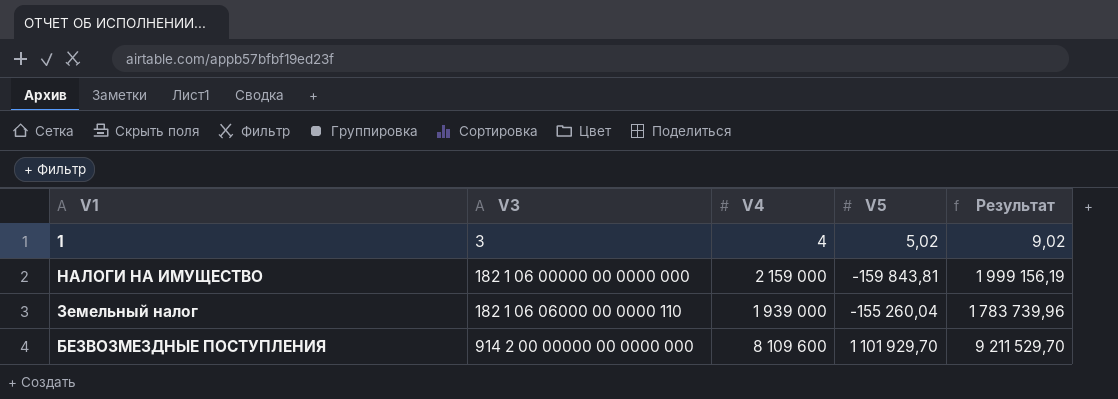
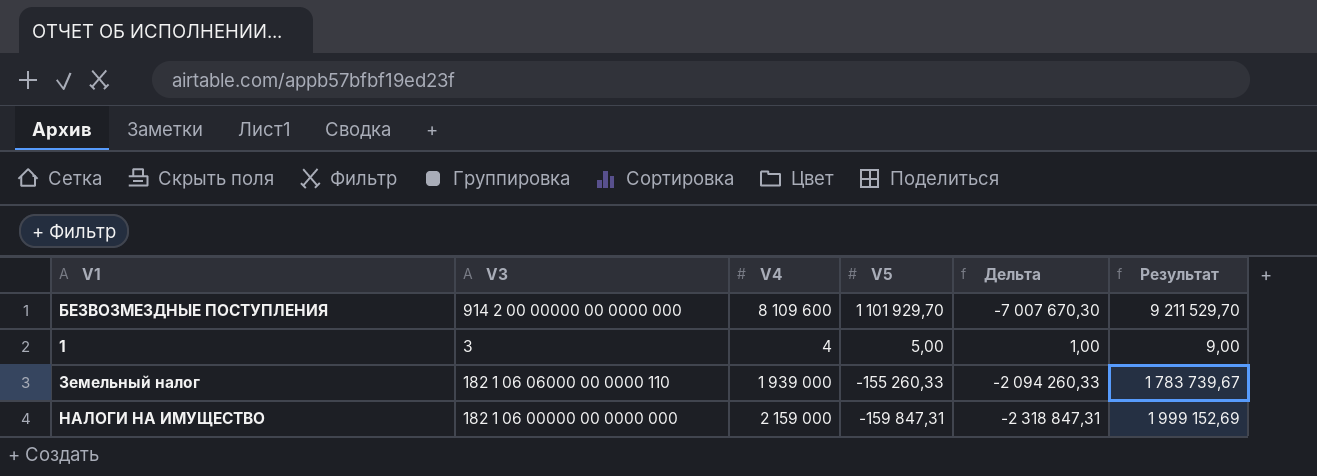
row order: V3 ascending -> V5 descending
column Дельта | formula: none -> [V5] - [V4]
1 | V5: 5,02 -> 5,00
1 | Результат: 9,02 -> 9,00
Земельный налог | V5: -155 260,04 -> -155 260,33
Земельный налог | Результат: 1 783 739,96 -> 1 783 739,67
НАЛОГИ НА ИМУЩЕСТВО | V5: -159 843,81 -> -159 847,31
НАЛОГИ НА ИМУЩЕСТВО | Результат: 1 999 156,19 -> 1 999 152,69

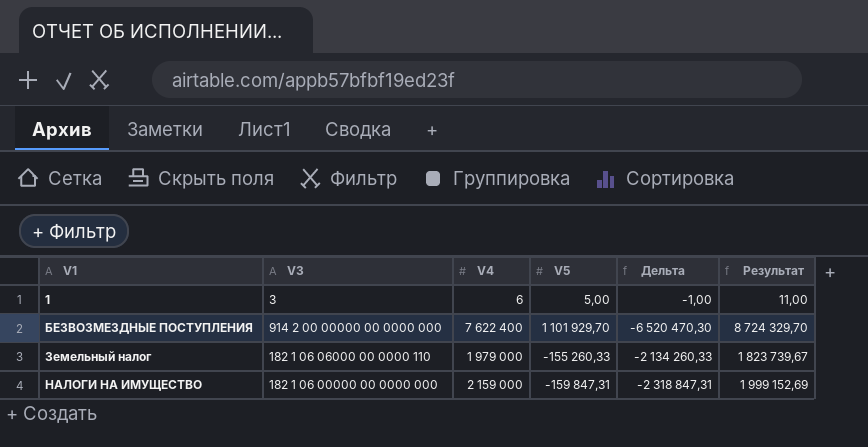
row order: V5 descending -> V1 ascending
1 | V4: 4 -> 6
1 | Дельта: 1,00 -> -1,00
1 | Результат: 9,00 -> 11,00
БЕЗВОЗМЕЗДНЫЕ ПОСТУПЛЕНИЯ | V4: 8 109 600 -> 7 622 400
БЕЗВОЗМЕЗДНЫЕ ПОСТУПЛЕНИЯ | Дельта: -7 007 670,30 -> -6 520 470,30
БЕЗВОЗМЕЗДНЫЕ ПОСТУПЛЕНИЯ | Результат: 9 211 529,70 -> 8 724 329,70
Земельный налог | V4: 1 939 000 -> 1 979 000
Земельный налог | Дельта: -2 094 260,33 -> -2 134 260,33
Земельный налог | Результат: 1 783 739,67 -> 1 823 739,67

